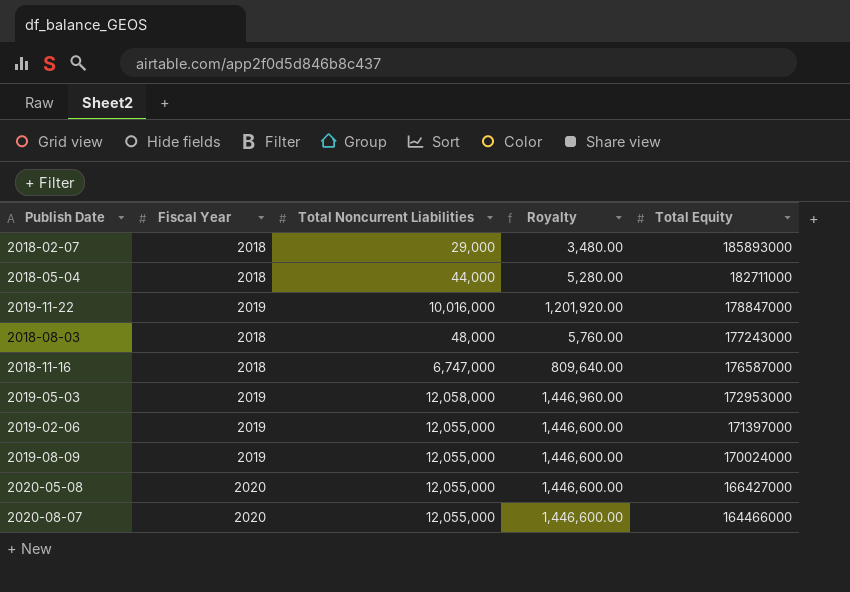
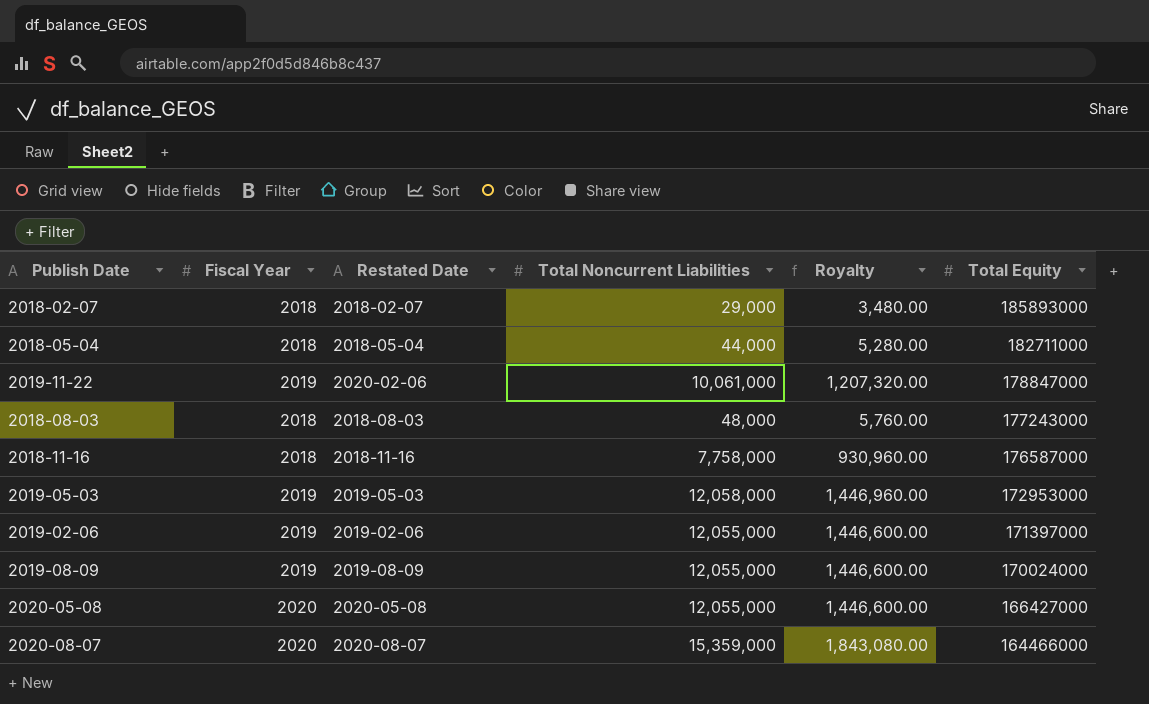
column Restated Date | position: none -> 3
2019-11-22 | Total Noncurrent Liabilities: 10,016,000 -> 10,061,000
2019-11-22 | Royalty: 1,201,920.00 -> 1,207,320.00
2018-11-16 | Total Noncurrent Liabilities: 6,747,000 -> 7,758,000
2018-11-16 | Royalty: 809,640.00 -> 930,960.00
2020-08-07 | Total Noncurrent Liabilities: 12,055,000 -> 15,359,000
2020-08-07 | Royalty: 1,446,600.00 -> 1,843,080.00

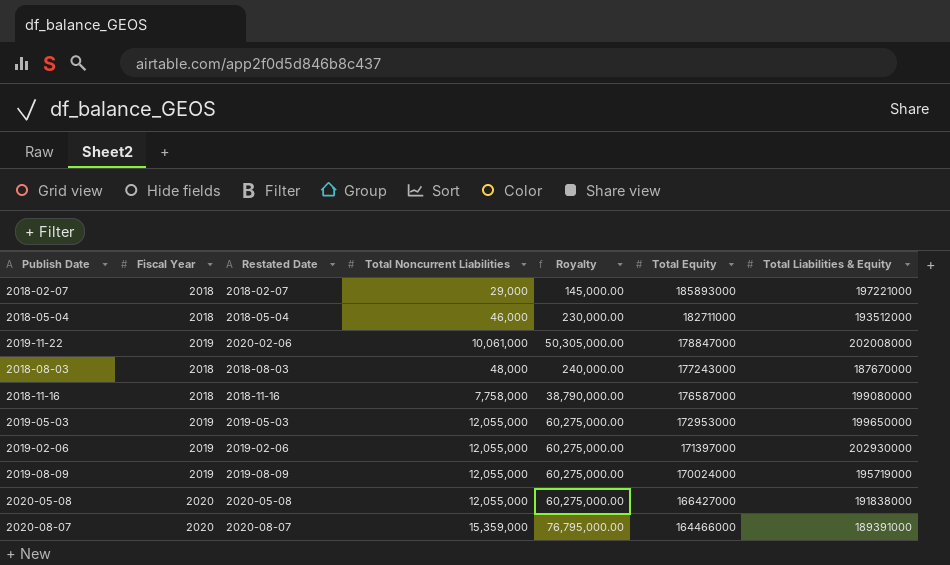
column Royalty | formula: [Total Noncurrent Liabilities] * 0.12 -> [Total Noncurrent Liabilities] * 5
column Total Liabilities & Equity | position: none -> 7
2018-05-04 | Total Noncurrent Liabilities: 44,000 -> 46,000
2019-05-03 | Total Noncurrent Liabilities: 12,058,000 -> 12,055,000

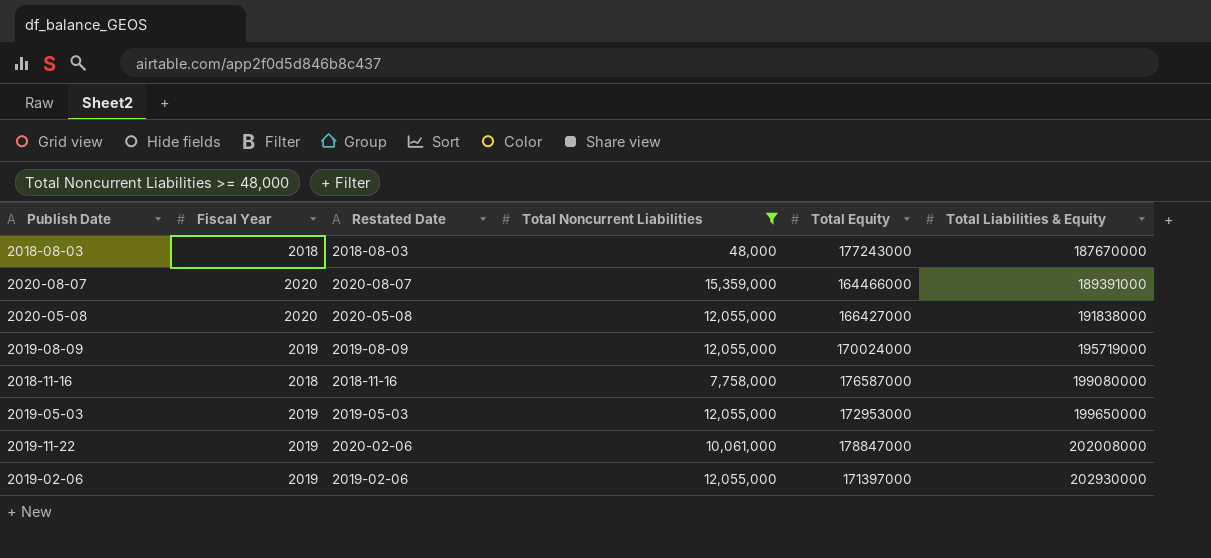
filter: none -> Total Noncurrent Liabilities >= 48,000
row order: Total Equity descending -> Total Liabilities & Equity ascending
column Royalty | formula: [Total Noncurrent Liabilities] * 5 -> none

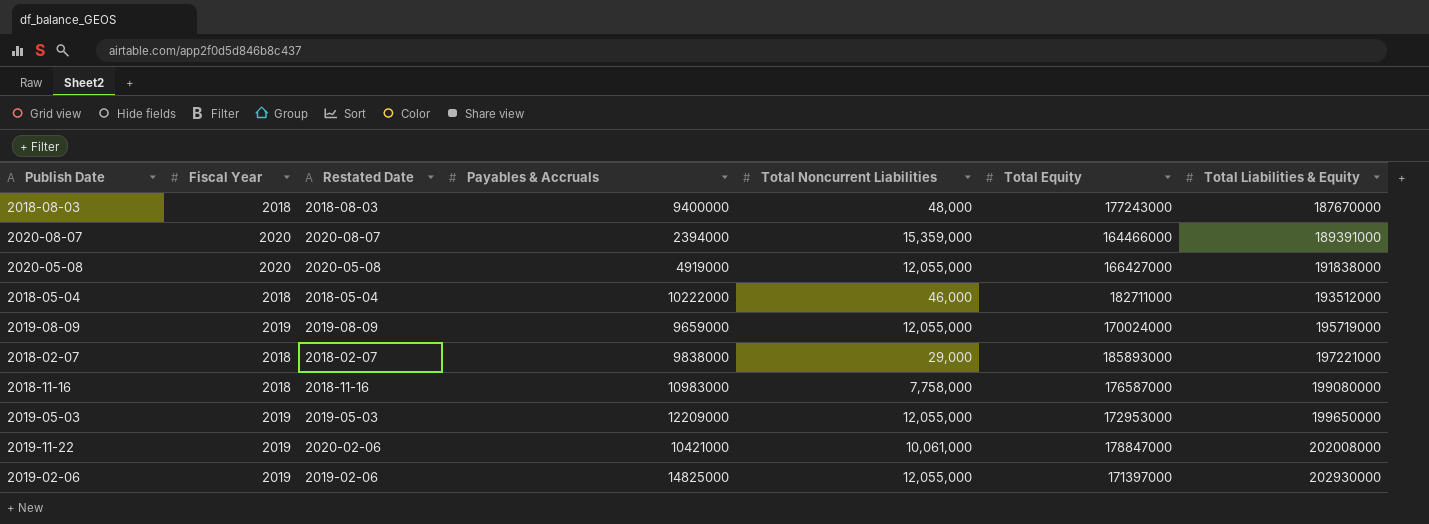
filter: Total Noncurrent Liabilities >= 48,000 -> none
column Payables & Accruals | position: none -> 4

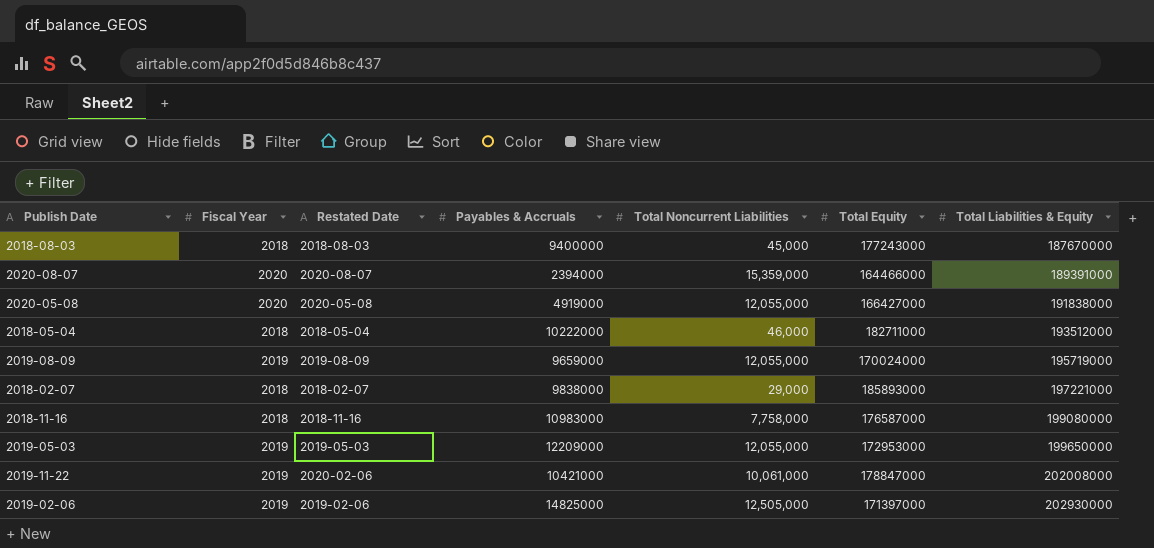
2018-08-03 | Total Noncurrent Liabilities: 48,000 -> 45,000
2019-02-06 | Total Noncurrent Liabilities: 12,055,000 -> 12,505,000

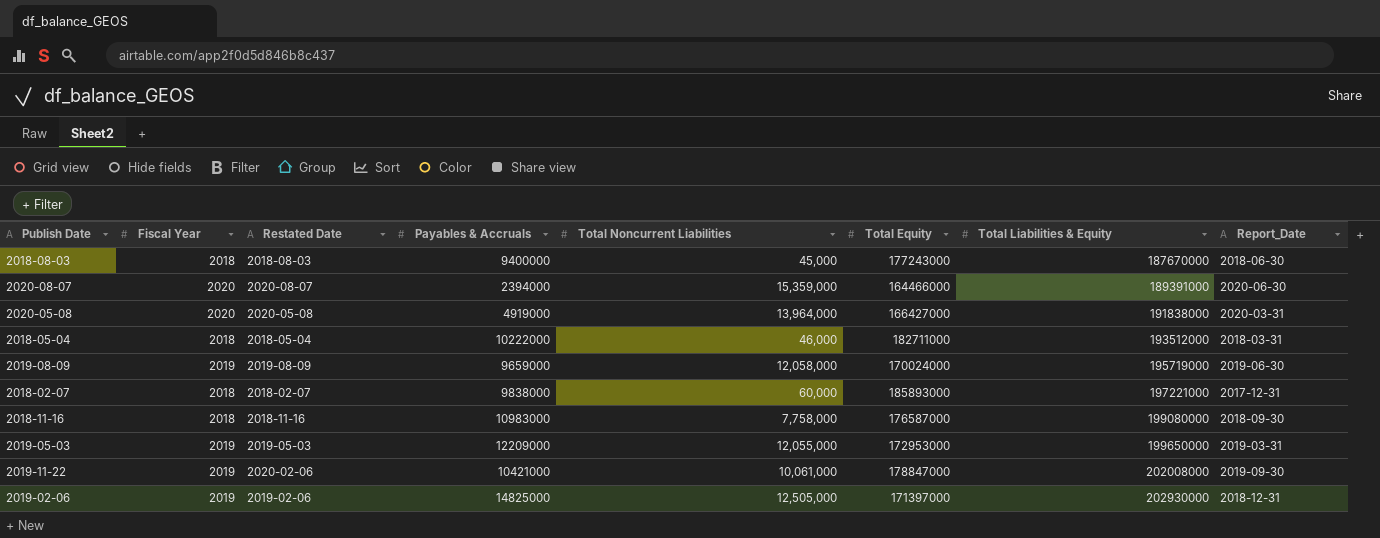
column Report_Date | position: none -> 8
2020-05-08 | Total Noncurrent Liabilities: 12,055,000 -> 13,964,000
2019-08-09 | Total Noncurrent Liabilities: 12,055,000 -> 12,058,000
2018-02-07 | Total Noncurrent Liabilities: 29,000 -> 60,000

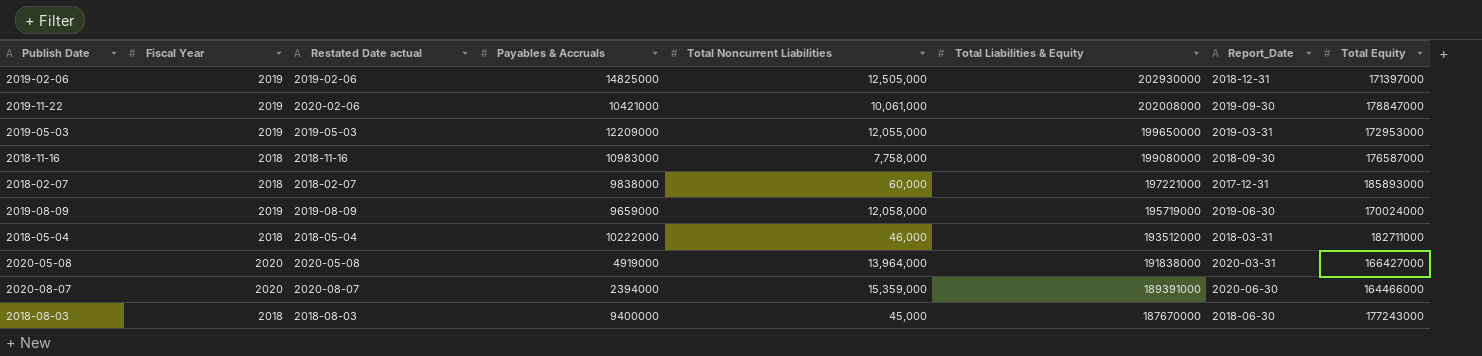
row order: Total Liabilities & Equity ascending -> Total Liabilities & Equity descending
column name: Restated Date -> Restated Date actual
column Total Equity | position: 6 -> 8

